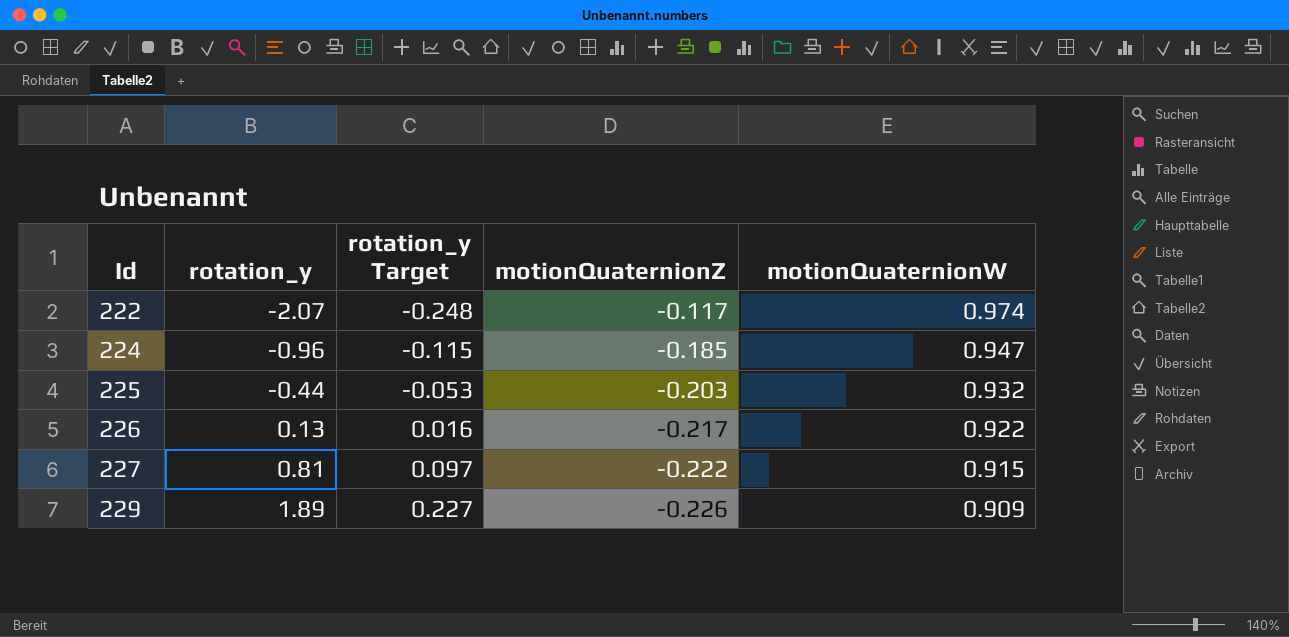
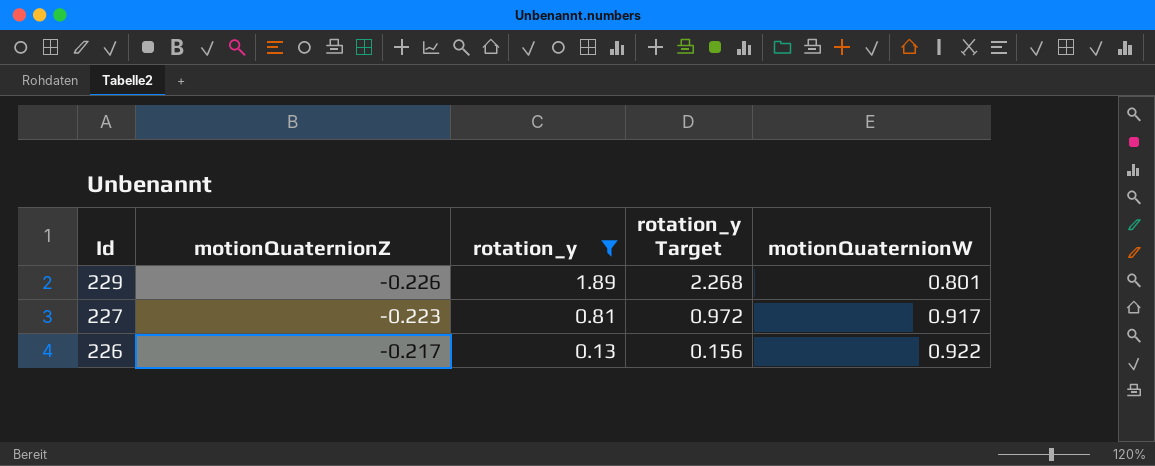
filter: none -> rotation_y >= 0.13
row order: Id ascending -> Id descending
column motionQuaternionZ | position: 4 -> 2
column rotation_y Target | formula: [rotation_y] * 0.12 -> [rotation_y] * 1.2
229 | motionQuaternionW: 0.909 -> 0.801
227 | motionQuaternionZ: -0.222 -> -0.223
227 | motionQuaternionW: 0.915 -> 0.917

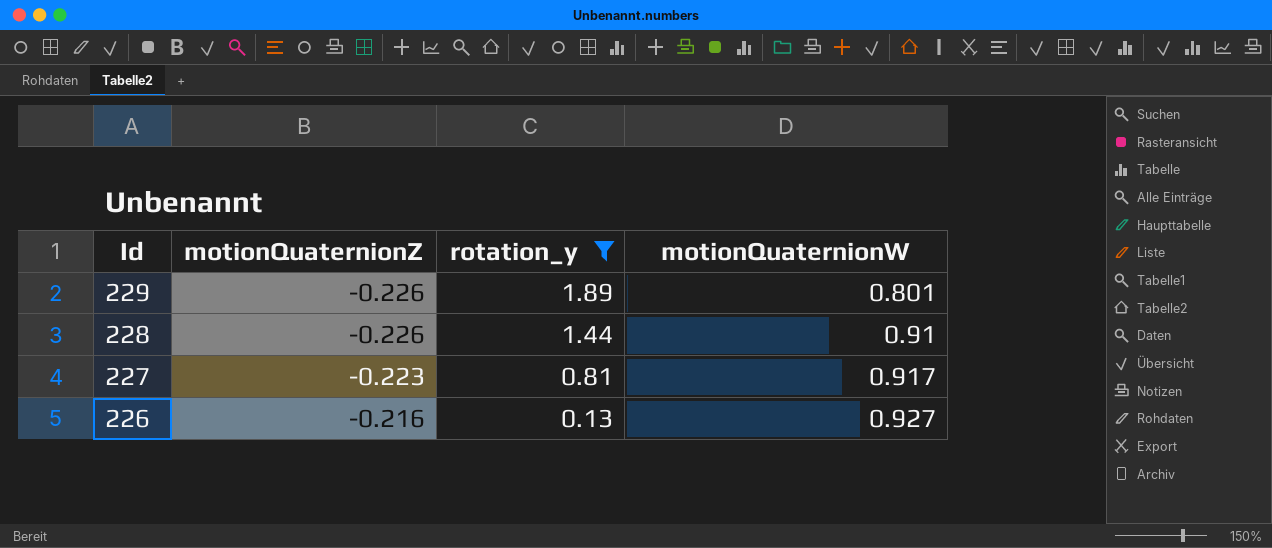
column rotation_y Target | formula: [rotation_y] * 1.2 -> none
row 228: none -> -0.226 | 1.44 | 0.91
226 | motionQuaternionZ: -0.217 -> -0.216
226 | motionQuaternionW: 0.922 -> 0.927

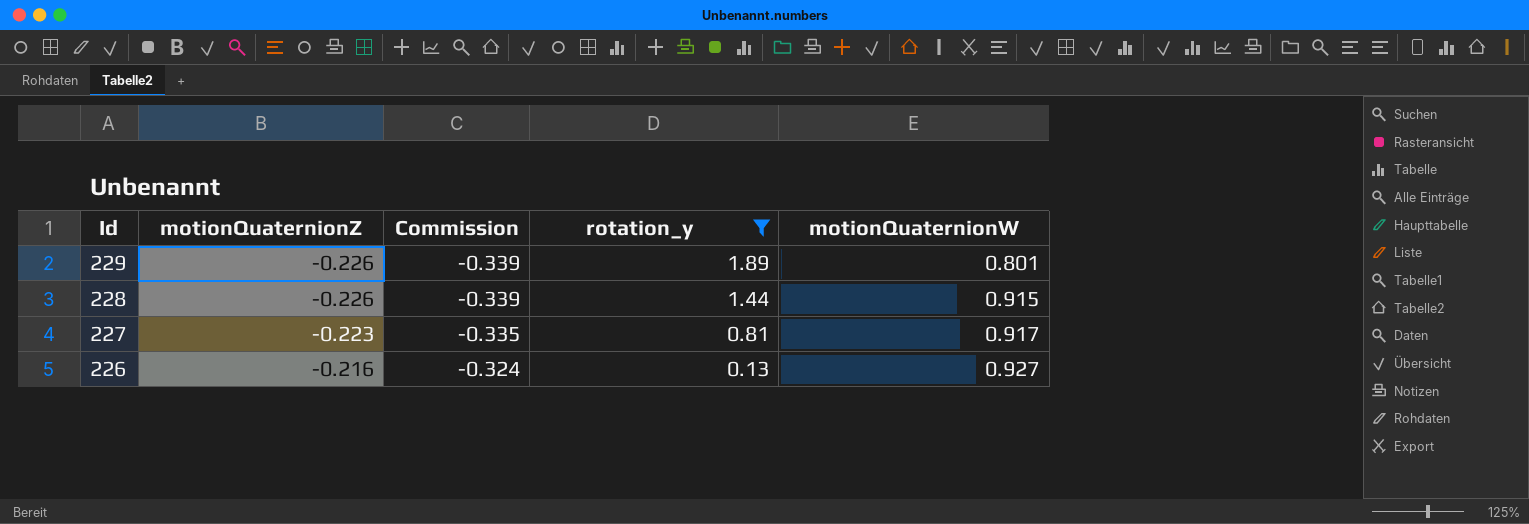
column Commission | formula: none -> [motionQuaternionZ] * 1.5
228 | motionQuaternionW: 0.91 -> 0.915

